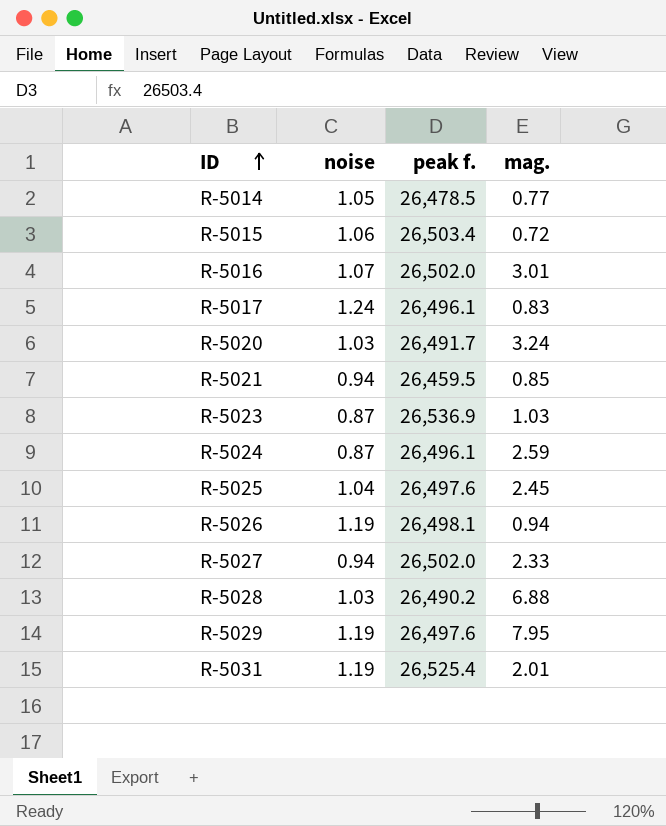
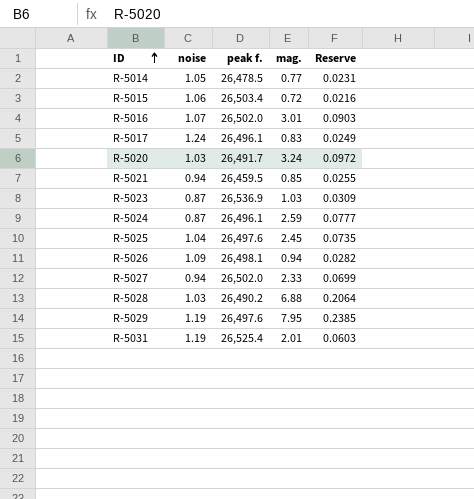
column Reserve | formula: none -> [mag.] * 0.03
R-5026 | noise: 1.19 -> 1.09

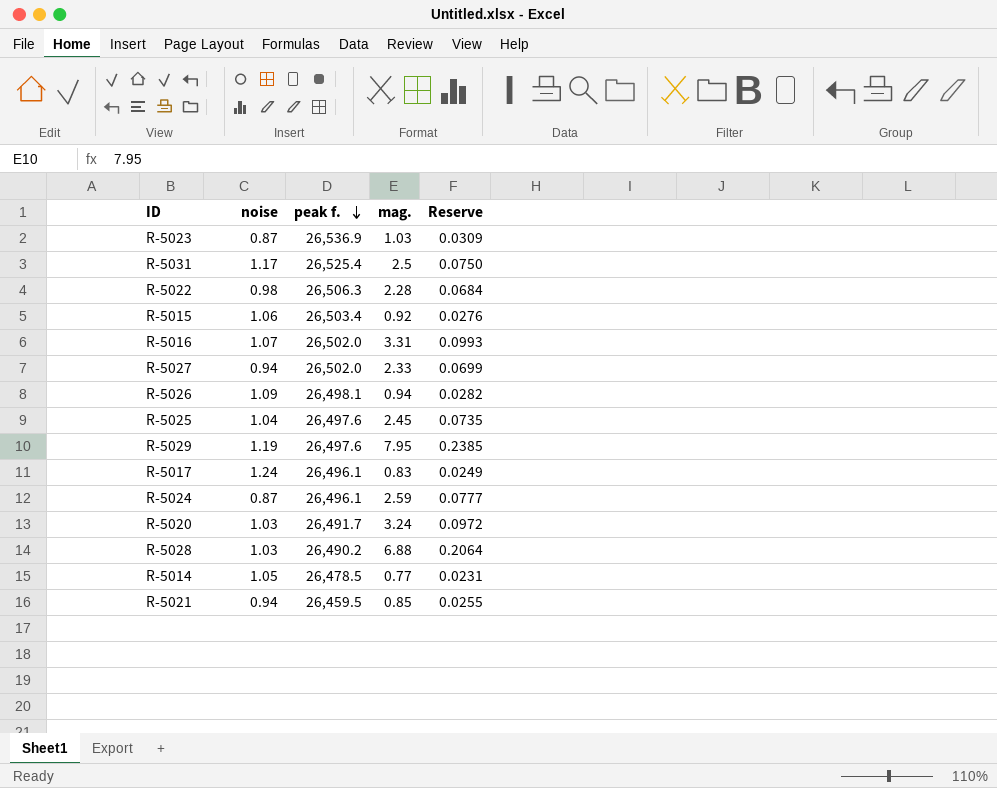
row order: ID ascending -> peak f. descending
R-5031 | noise: 1.19 -> 1.17
R-5031 | mag.: 2.01 -> 2.5
R-5031 | Reserve: 0.0603 -> 0.0750
row R-5022: none -> 0.98 | 26,506.3 | 2.28 | 0.0684
R-5015 | mag.: 0.72 -> 0.92
R-5015 | Reserve: 0.0216 -> 0.0276
R-5016 | mag.: 3.01 -> 3.31
R-5016 | Reserve: 0.0903 -> 0.0993

